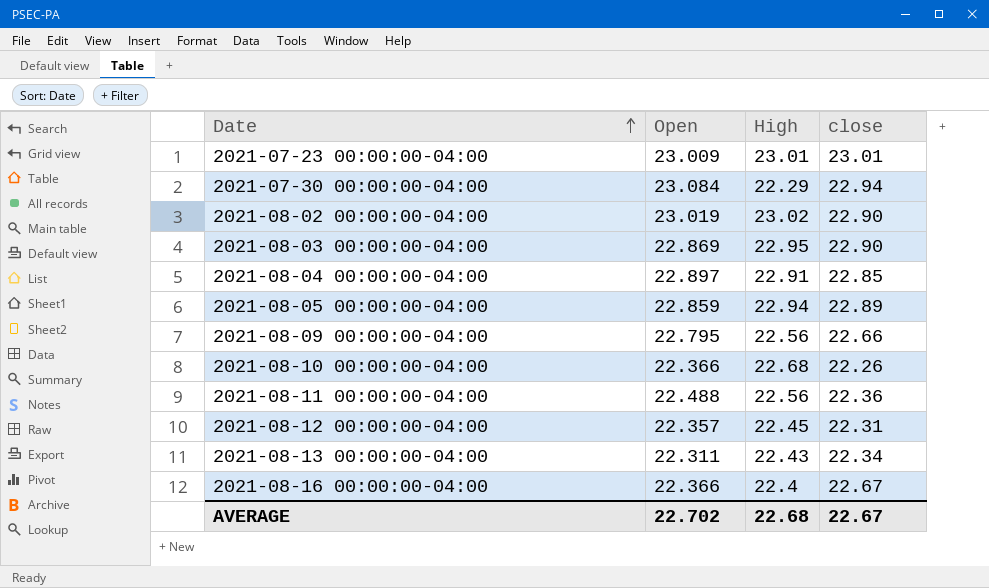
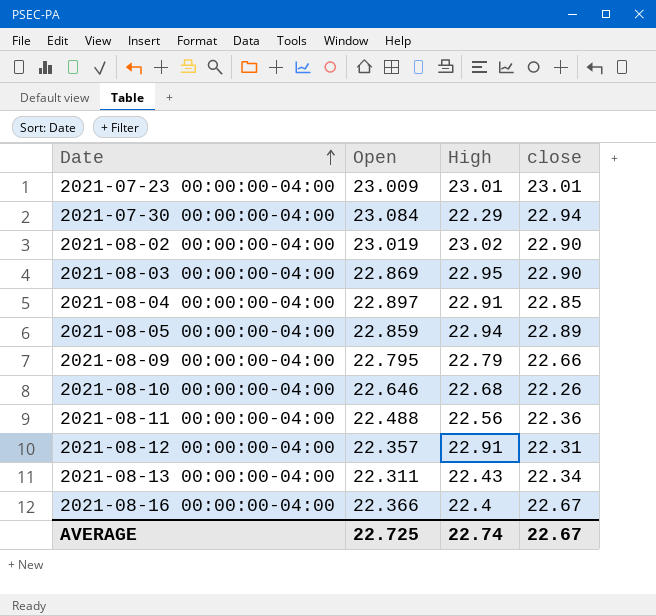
2021-08-09 00:00:00-04:00 | High: 22.56 -> 22.79
2021-08-10 00:00:00-04:00 | Open: 22.366 -> 22.646
2021-08-12 00:00:00-04:00 | High: 22.45 -> 22.91
AVERAGE | Open: 22.702 -> 22.725
AVERAGE | High: 22.68 -> 22.74

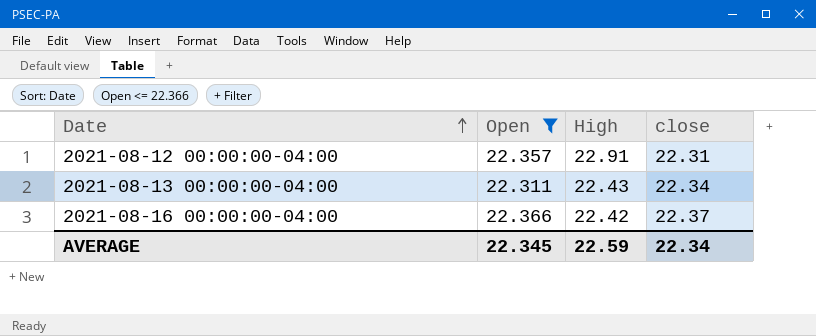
filter: none -> Open <= 22.366
2021-08-16 00:00:00-04:00 | High: 22.4 -> 22.42
2021-08-16 00:00:00-04:00 | close: 22.67 -> 22.37
AVERAGE | Open: 22.725 -> 22.345
AVERAGE | High: 22.74 -> 22.59
AVERAGE | close: 22.67 -> 22.34

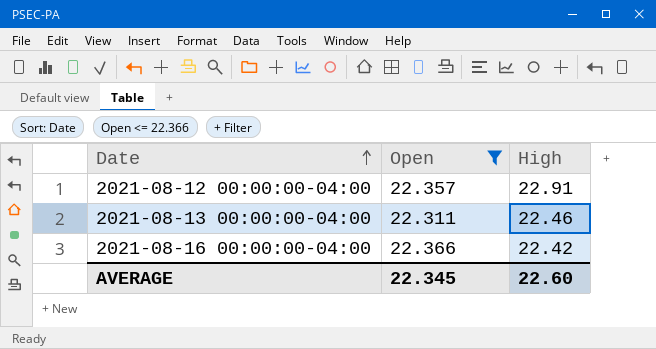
column close | position: 4 -> none
2021-08-13 00:00:00-04:00 | High: 22.43 -> 22.46
AVERAGE | High: 22.59 -> 22.60

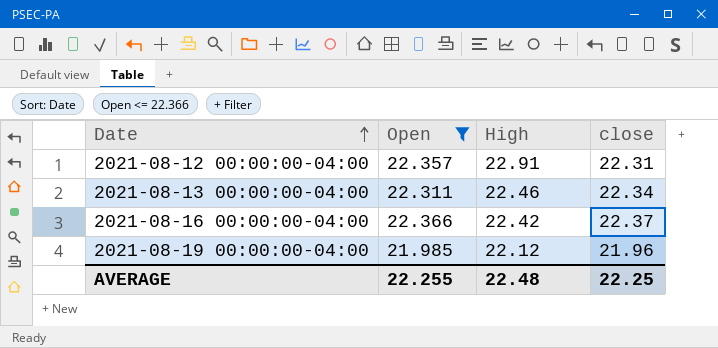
column close | position: none -> 4
row 2021-08-19 00:00:00-04:00: none -> 21.985 | 22.12 | 21.96
AVERAGE | Open: 22.345 -> 22.255
AVERAGE | High: 22.60 -> 22.48

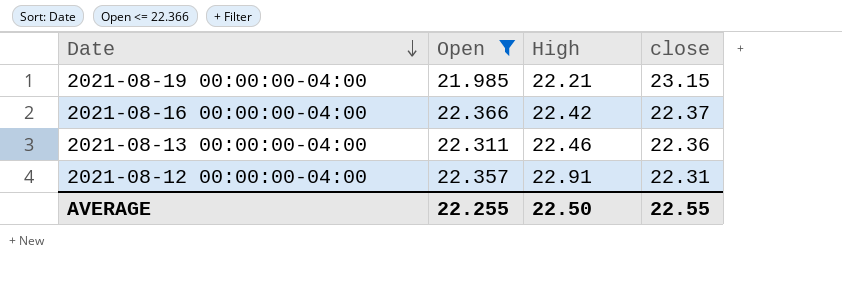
row order: Date ascending -> Date descending
2021-08-19 00:00:00-04:00 | High: 22.12 -> 22.21
2021-08-19 00:00:00-04:00 | close: 21.96 -> 23.15
2021-08-13 00:00:00-04:00 | close: 22.34 -> 22.36
AVERAGE | High: 22.48 -> 22.50
AVERAGE | close: 22.25 -> 22.55

